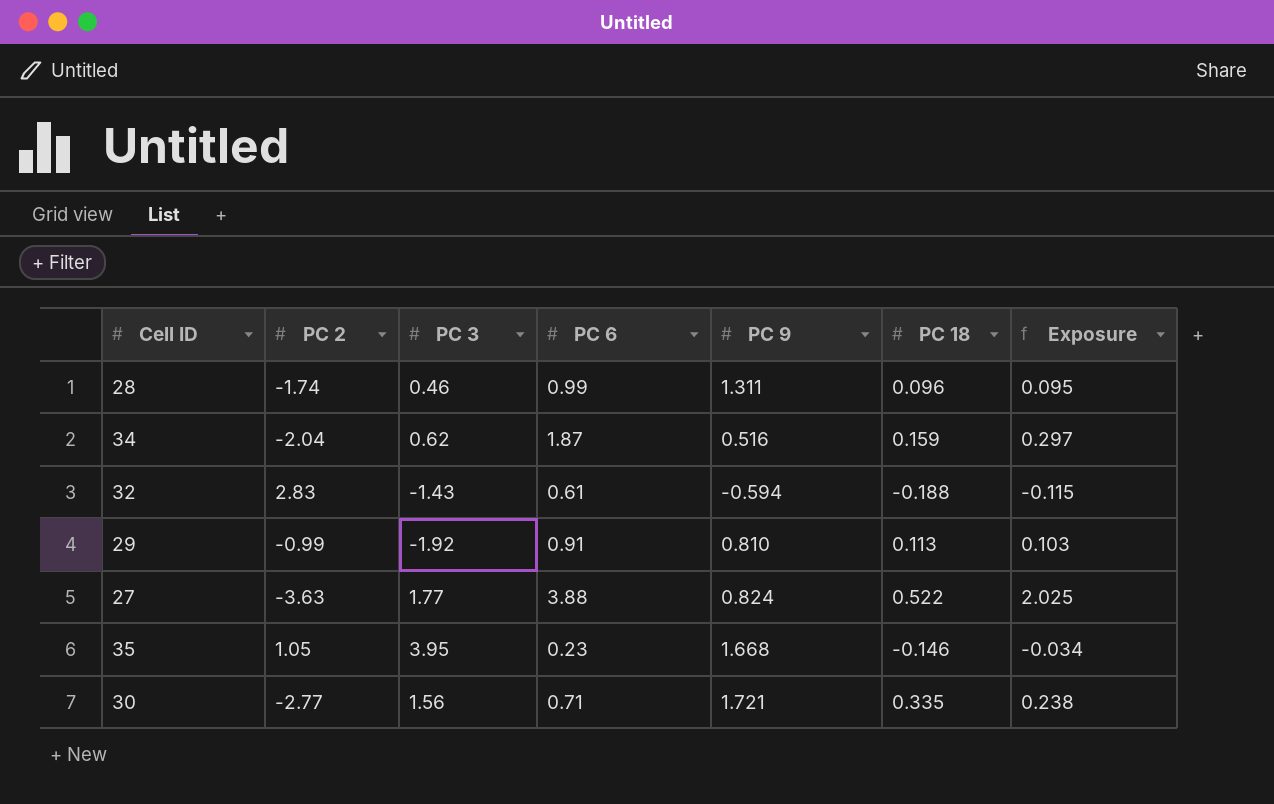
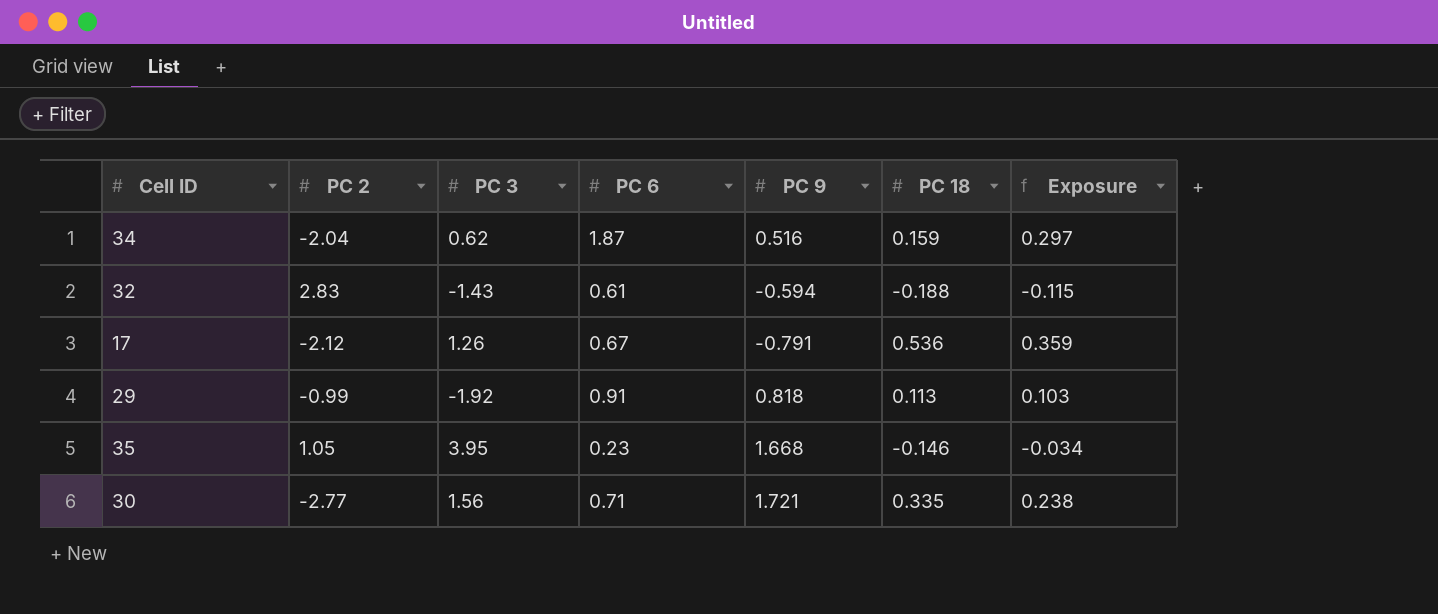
row 28: -1.74 | 0.46 | 0.99 | 1.311 | 0.096 | 0.095 -> none
row 27: -3.63 | 1.77 | 3.88 | 0.824 | 0.522 | 2.025 -> none
row 17: none -> -2.12 | 1.26 | 0.67 | -0.791 | 0.536 | 0.359
29 | PC 9: 0.810 -> 0.818

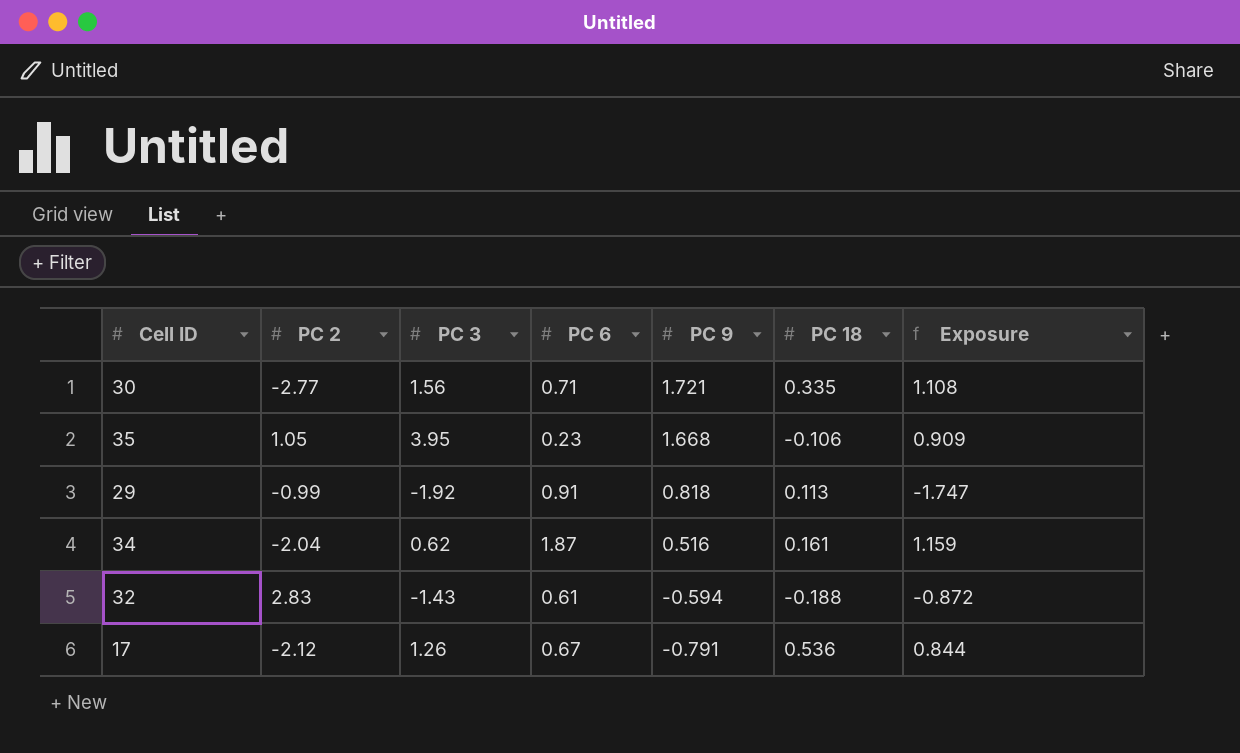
row order: none -> PC 9 descending
column Exposure | formula: [PC 6] * [PC 18] -> [PC 3] * [PC 6]
35 | PC 18: -0.146 -> -0.106
34 | PC 18: 0.159 -> 0.161

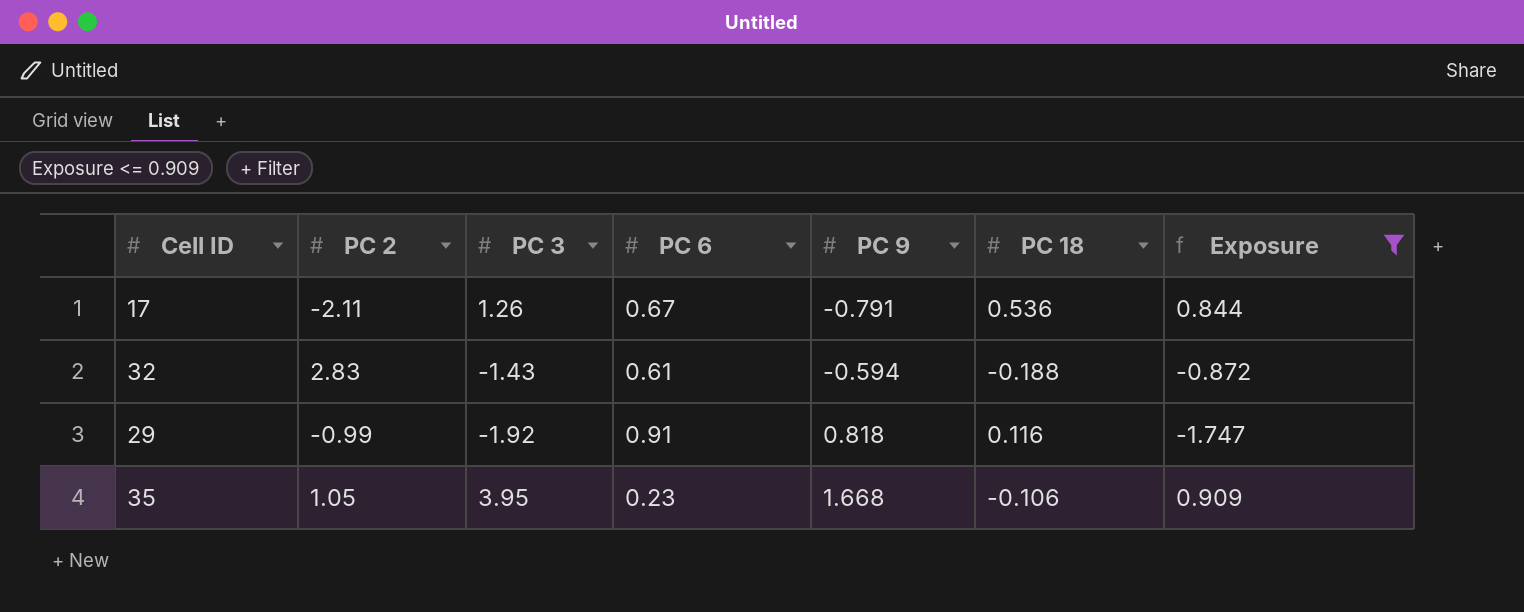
filter: none -> Exposure <= 0.909
row order: PC 9 descending -> PC 9 ascending
17 | PC 2: -2.12 -> -2.11
29 | PC 18: 0.113 -> 0.116

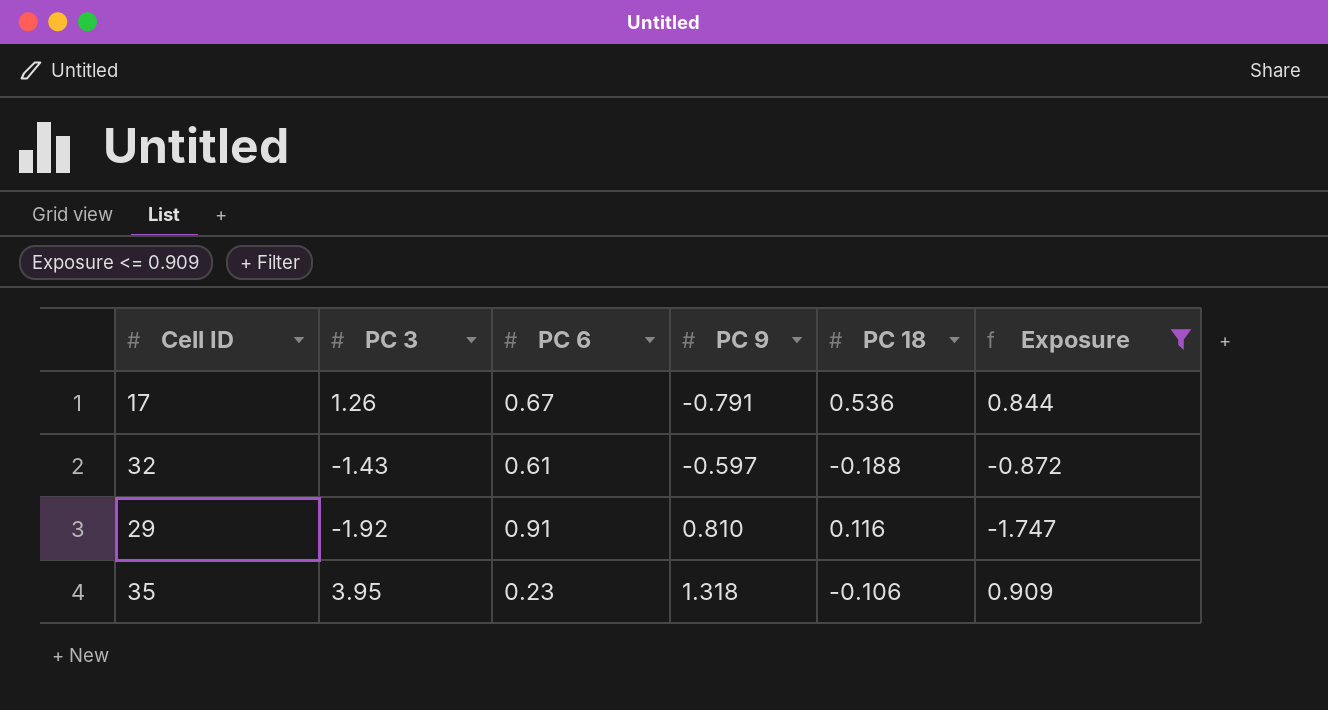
column PC 2 | position: 2 -> none
32 | PC 9: -0.594 -> -0.597
29 | PC 9: 0.818 -> 0.810
35 | PC 9: 1.668 -> 1.318

